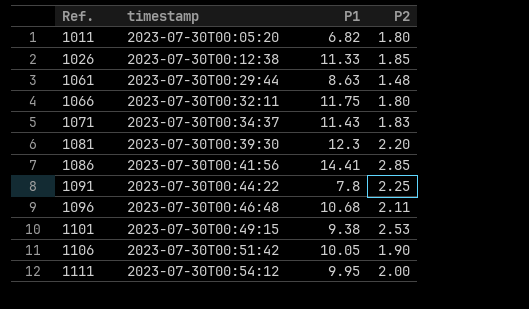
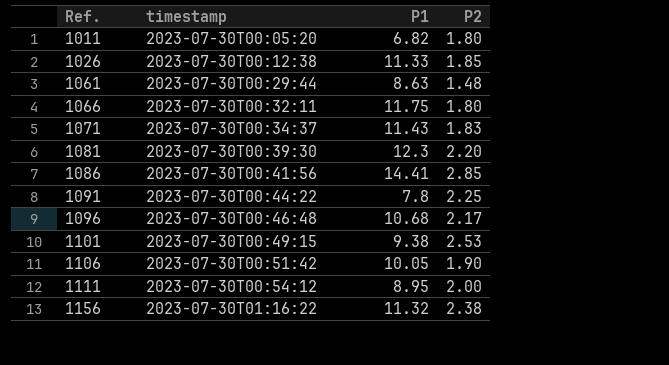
1096 | P2: 2.11 -> 2.17
1111 | P1: 9.95 -> 8.95
row 1156: none -> 2023-07-30T01:16:22 | 11.32 | 2.38

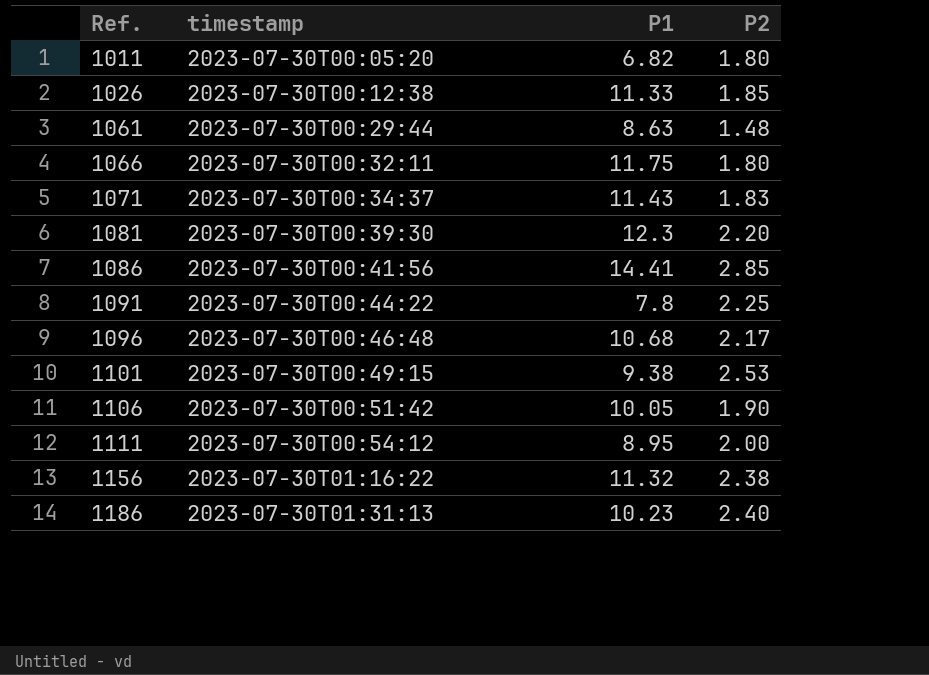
row 1186: none -> 2023-07-30T01:31:13 | 10.23 | 2.40

